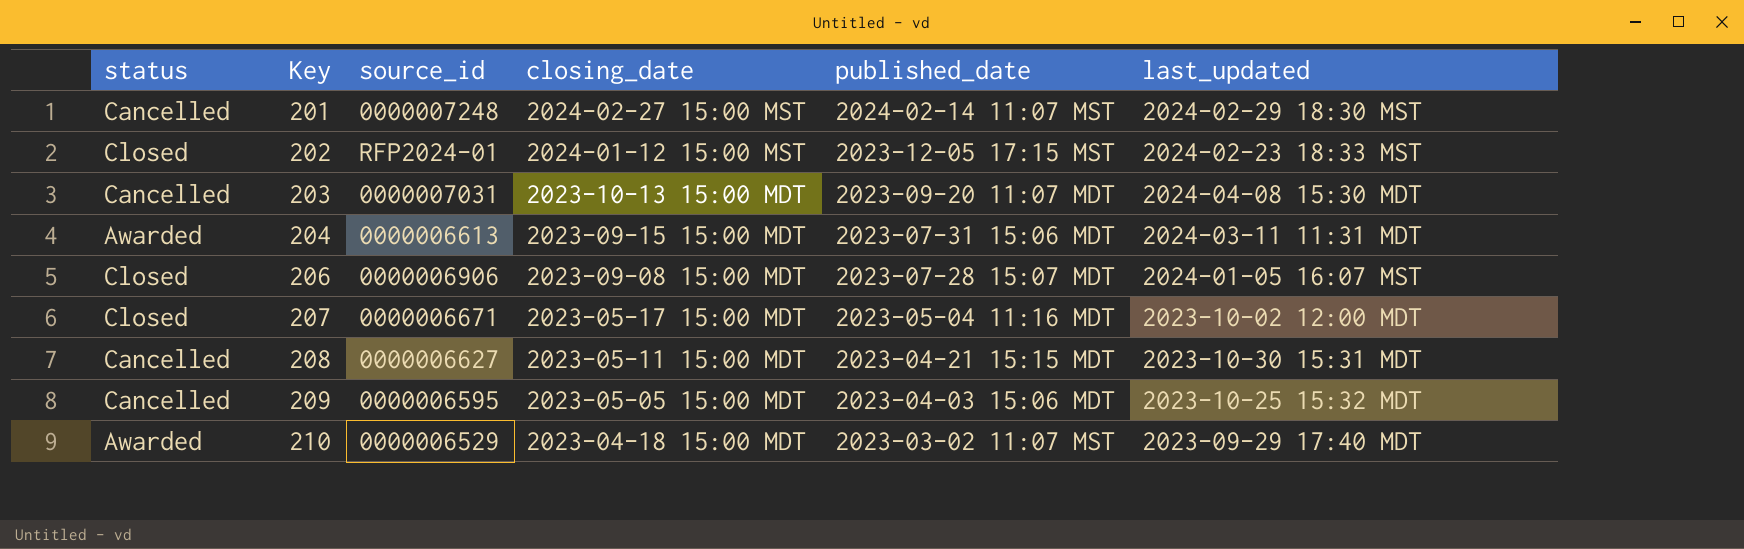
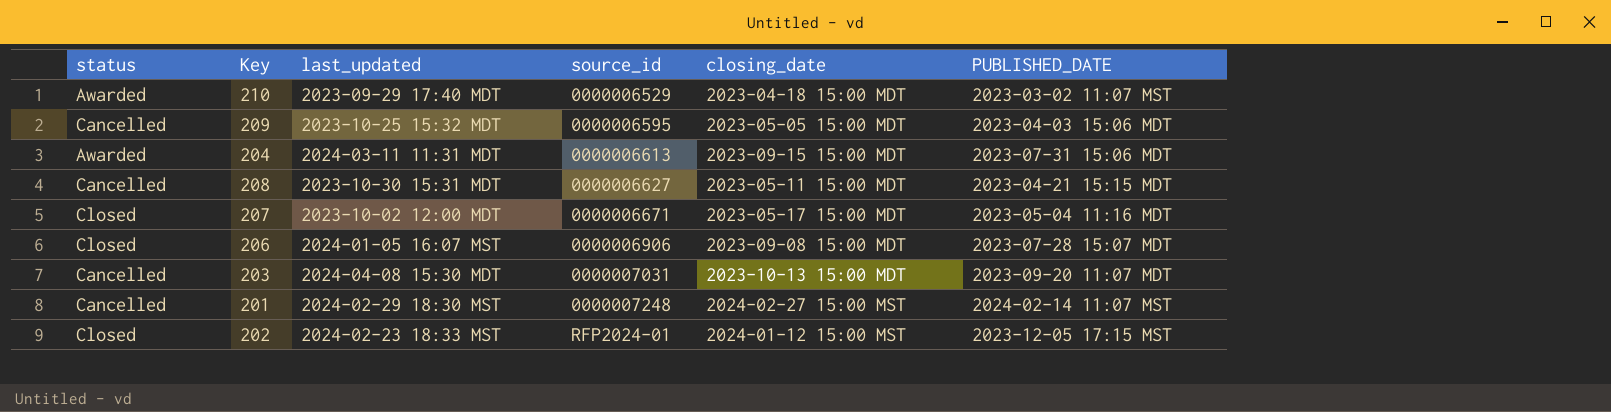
row order: Key ascending -> source_id ascending
column last_updated | position: 6 -> 3
column name: published_date -> PUBLISHED_DATE

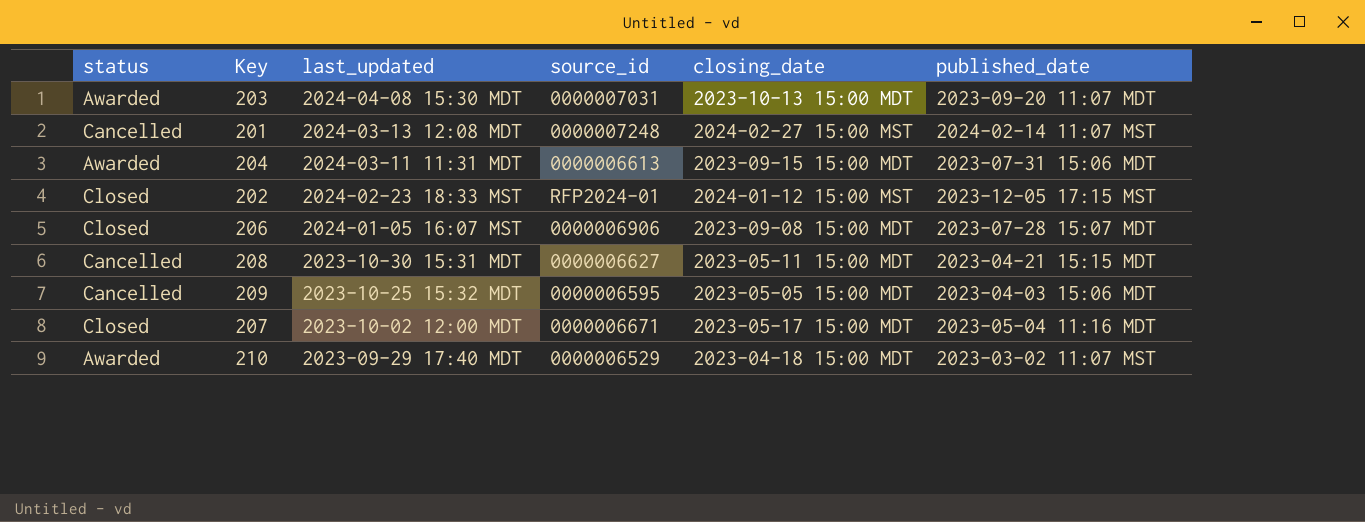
row order: source_id ascending -> last_updated descending
column name: PUBLISHED_DATE -> published_date
203 | status: Cancelled -> Awarded
201 | last_updated: 2024-02-29 18:30 MST -> 2024-03-13 12:08 MDT

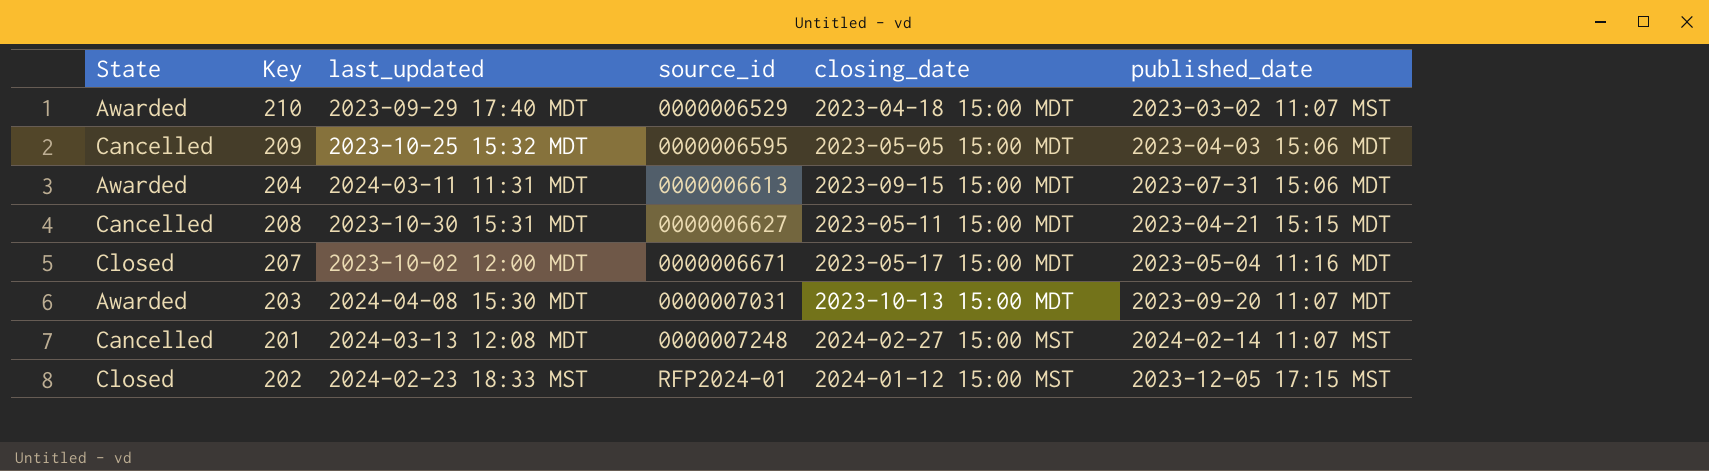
row order: last_updated descending -> source_id ascending
column name: status -> State
row 206: Closed | 2024-01-05 16:07 MST | 0000006906 | 2023-09-08 15:00 MDT | 2023-07-28 15:07 MDT -> none

